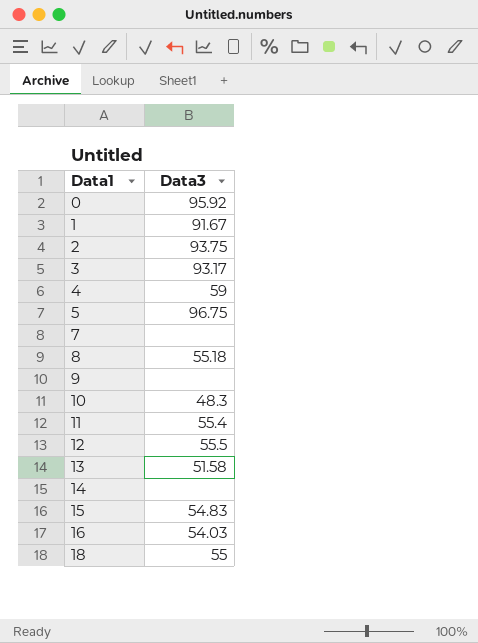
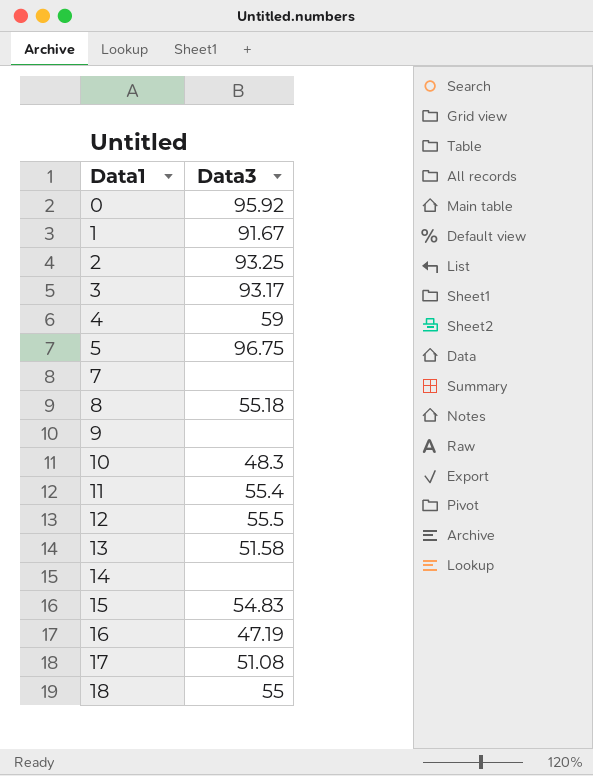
2 | Data3: 93.75 -> 93.25
16 | Data3: 54.03 -> 47.19
row 17: none -> 51.08

